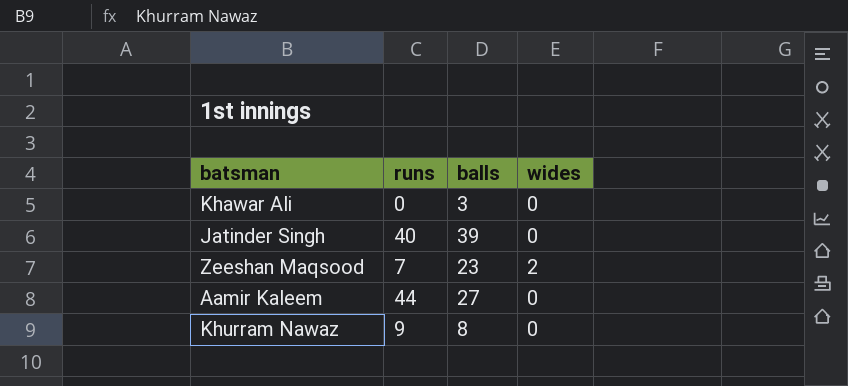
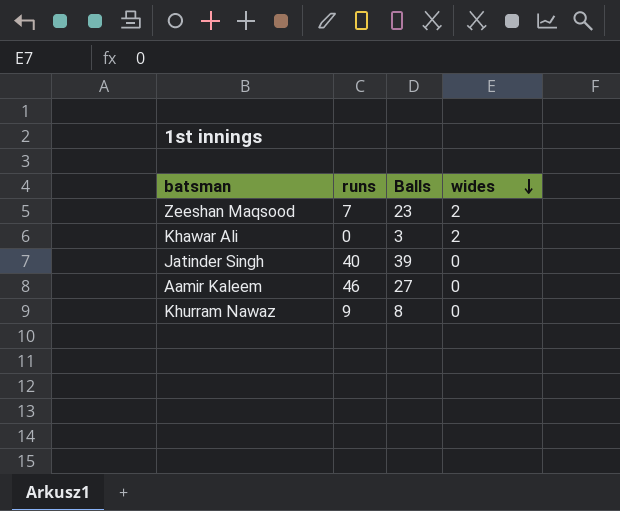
row order: none -> wides descending
column name: balls -> Balls
Khawar Ali | wides: 0 -> 2
Aamir Kaleem | runs: 44 -> 46

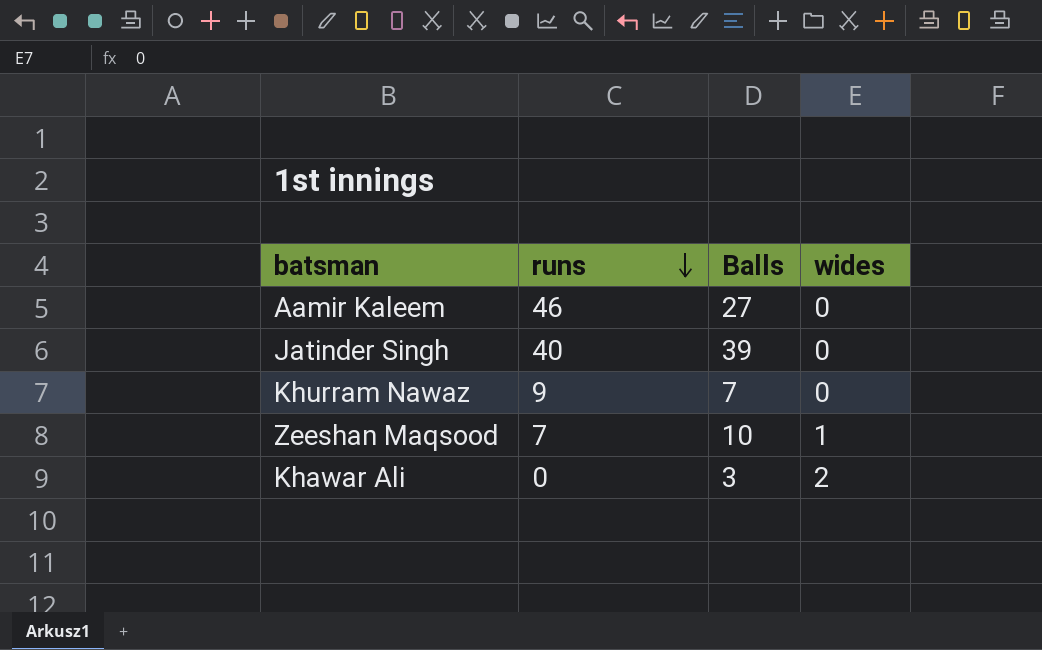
row order: wides descending -> runs descending
Khurram Nawaz | Balls: 8 -> 7
Zeeshan Maqsood | Balls: 23 -> 10
Zeeshan Maqsood | wides: 2 -> 1

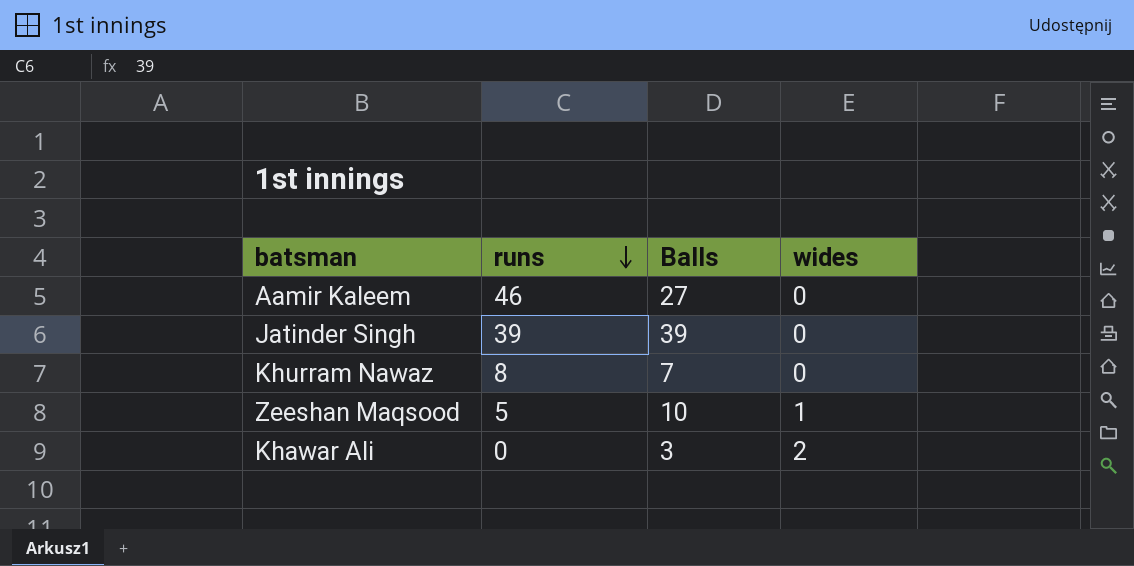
Jatinder Singh | runs: 40 -> 39
Khurram Nawaz | runs: 9 -> 8
Zeeshan Maqsood | runs: 7 -> 5

